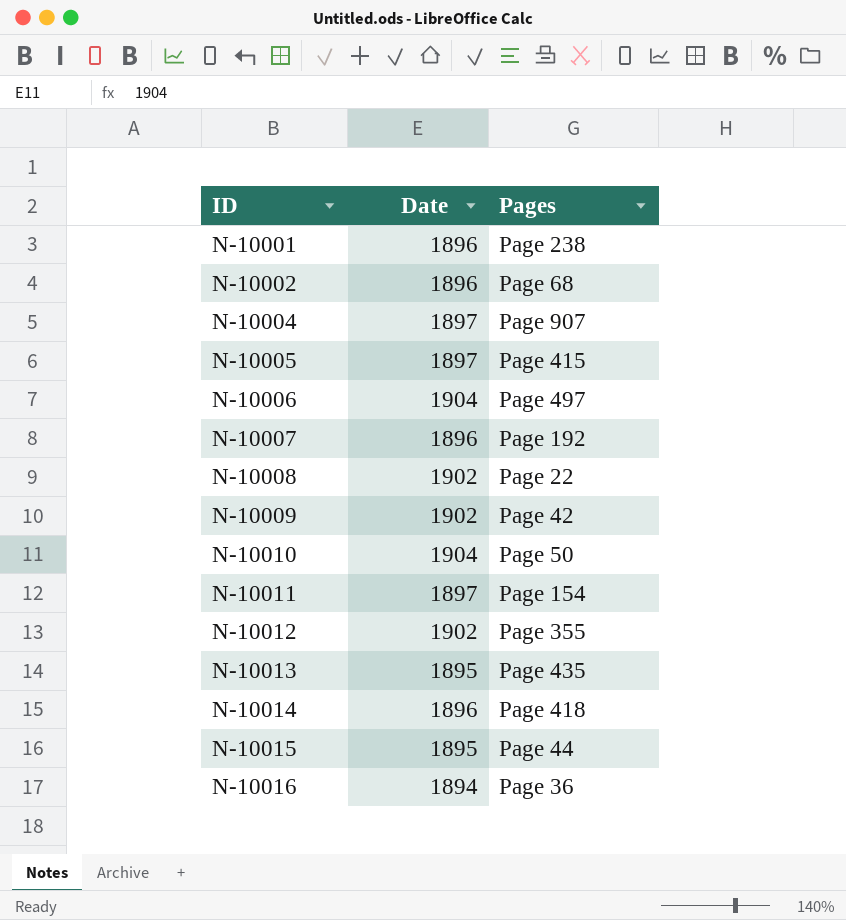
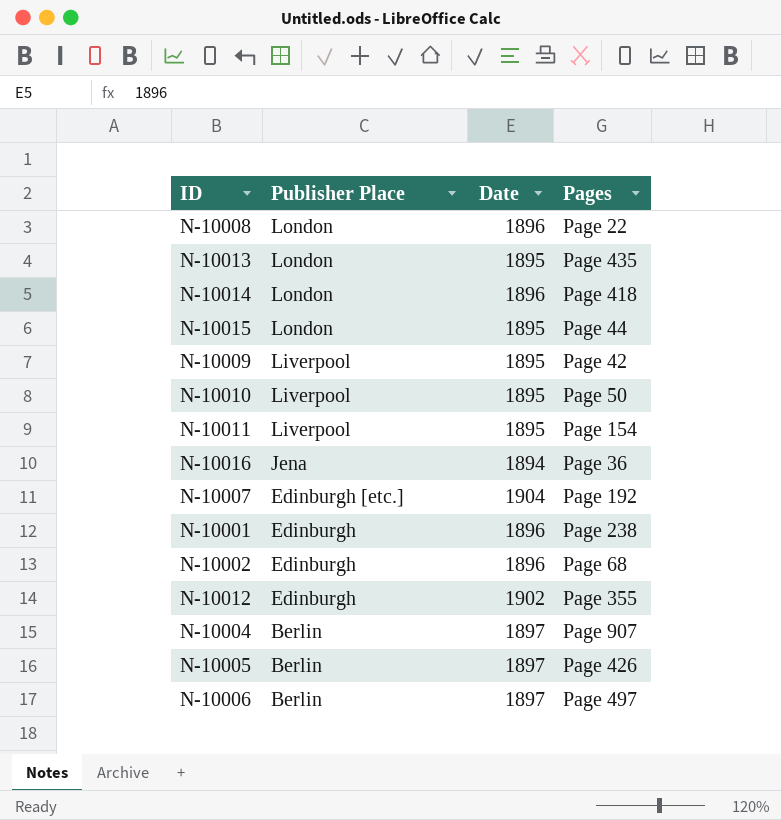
row order: ID ascending -> Publisher Place descending
column Publisher Place | position: none -> 2
N-10008 | Date: 1902 -> 1896
N-10009 | Date: 1902 -> 1895
N-10010 | Date: 1904 -> 1895
N-10011 | Date: 1897 -> 1895
N-10007 | Date: 1896 -> 1904
N-10005 | Pages: Page 415 -> Page 426
N-10006 | Date: 1904 -> 1897

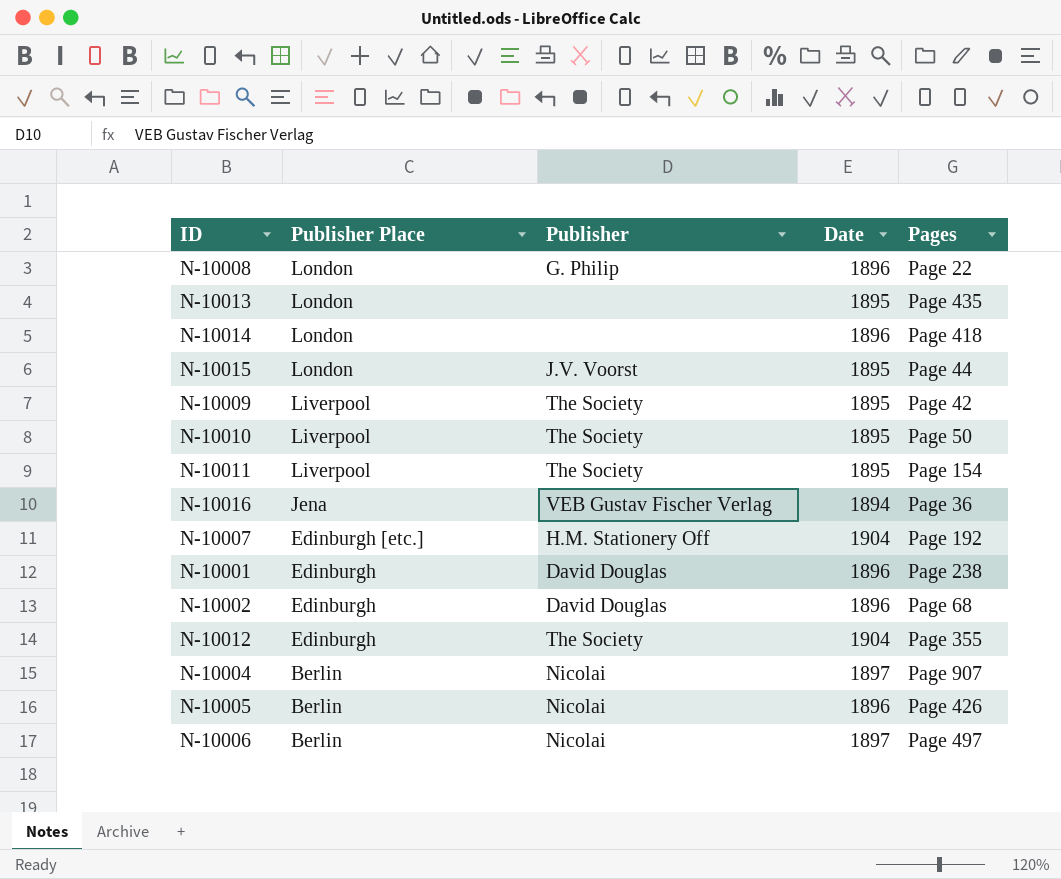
column Publisher | position: none -> 3
N-10012 | Date: 1902 -> 1904
N-10005 | Date: 1897 -> 1896

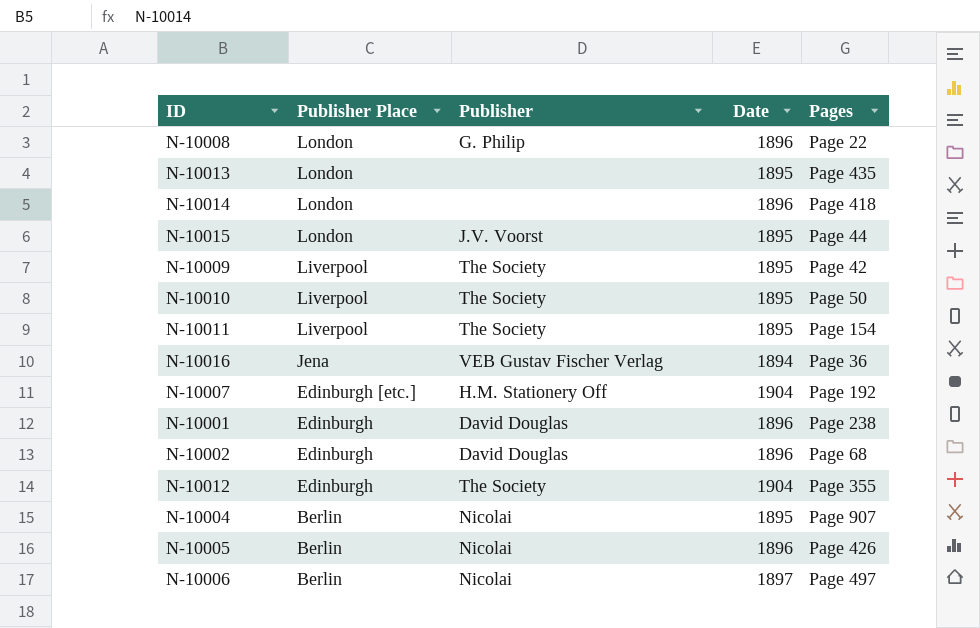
N-10004 | Date: 1897 -> 1895

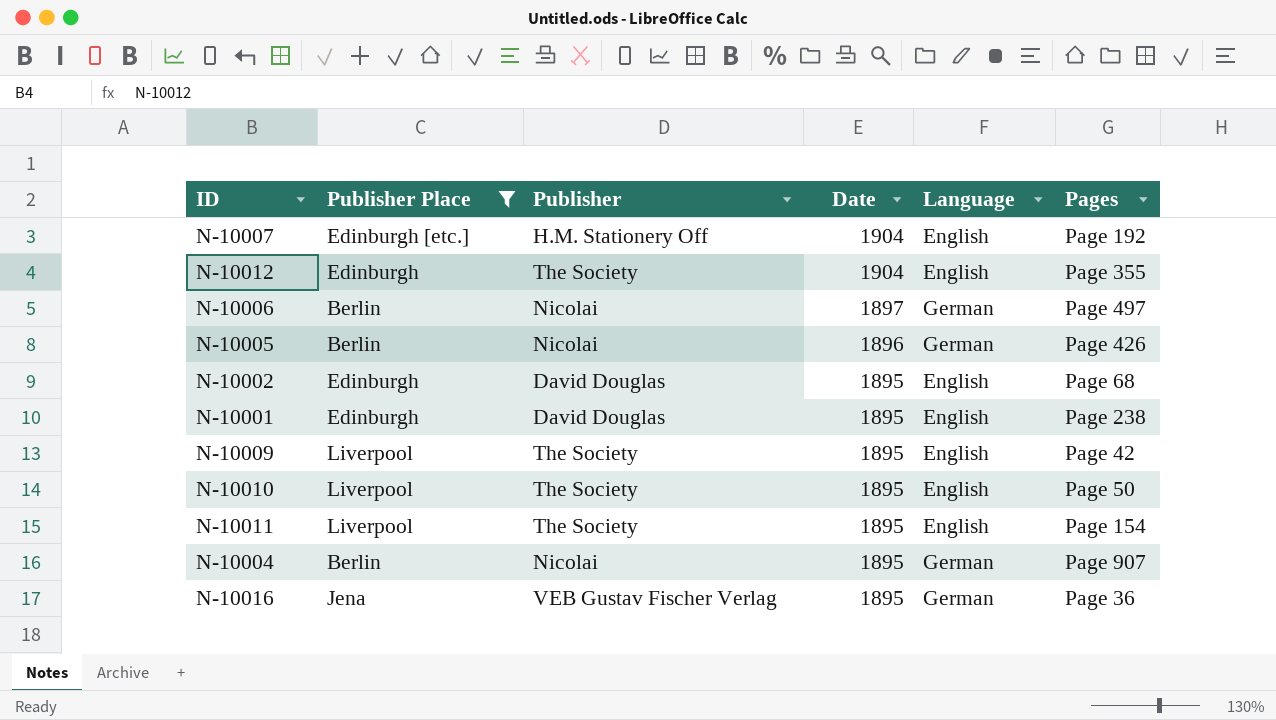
filter: none -> Publisher Place != London
row order: Publisher Place descending -> Date descending
column Language | position: none -> 5
N-10002 | Date: 1896 -> 1895
N-10001 | Date: 1896 -> 1895
N-10016 | Date: 1894 -> 1895

